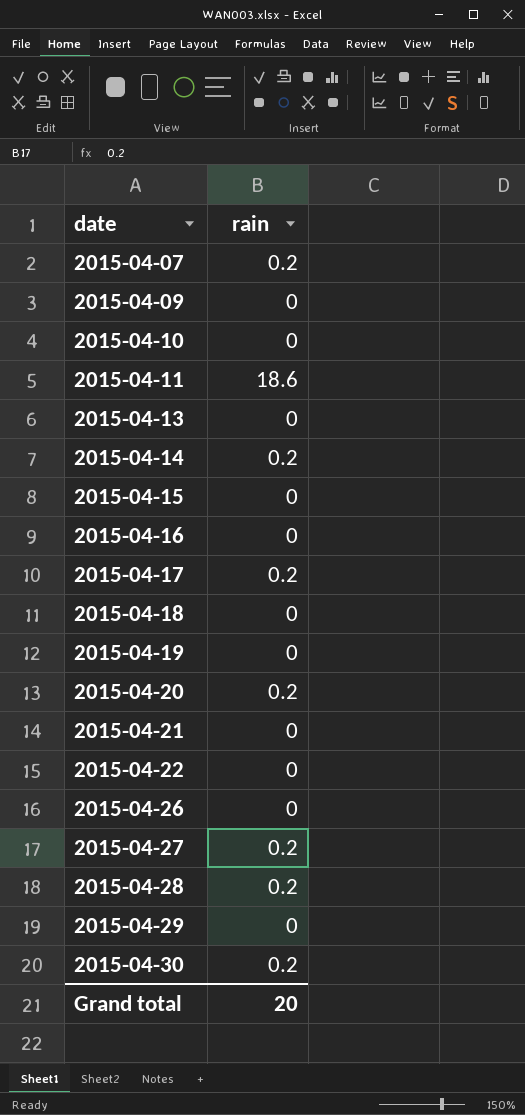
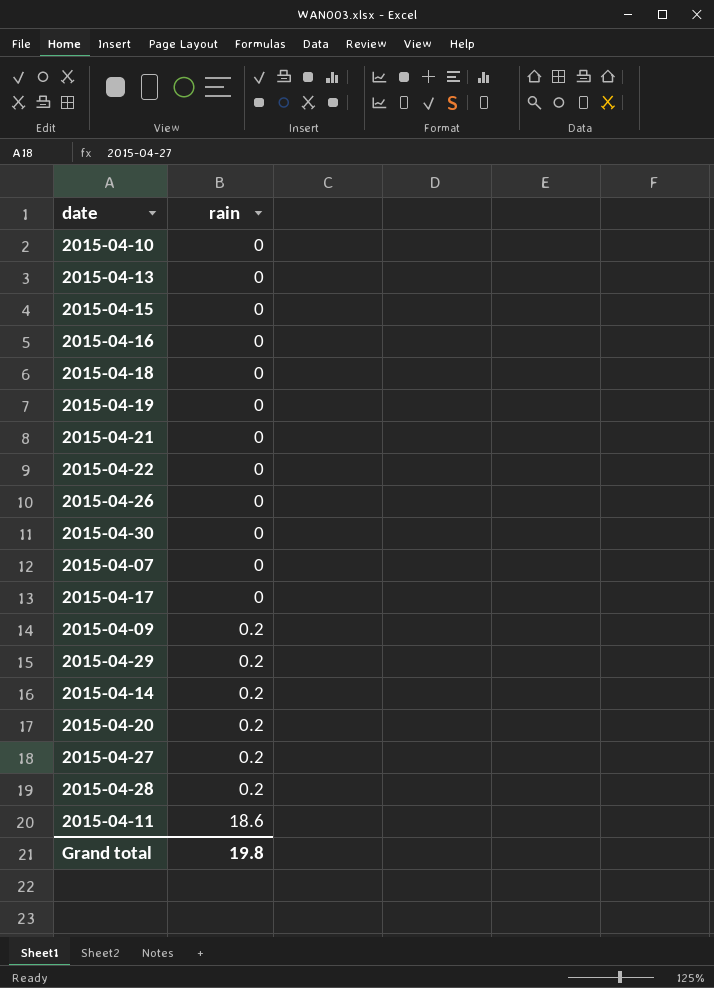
row order: date ascending -> rain ascending
2015-04-30 | rain: 0.2 -> 0
2015-04-07 | rain: 0.2 -> 0
2015-04-17 | rain: 0.2 -> 0
2015-04-09 | rain: 0 -> 0.2
2015-04-29 | rain: 0 -> 0.2
Grand total | rain: 20 -> 19.8

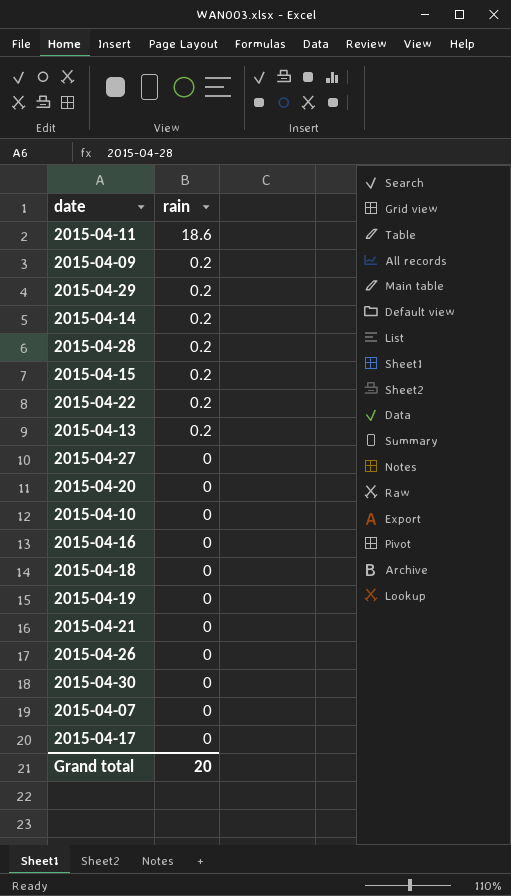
row order: rain ascending -> rain descending
2015-04-15 | rain: 0 -> 0.2
2015-04-22 | rain: 0 -> 0.2
2015-04-13 | rain: 0 -> 0.2
2015-04-27 | rain: 0.2 -> 0
2015-04-20 | rain: 0.2 -> 0
Grand total | rain: 19.8 -> 20

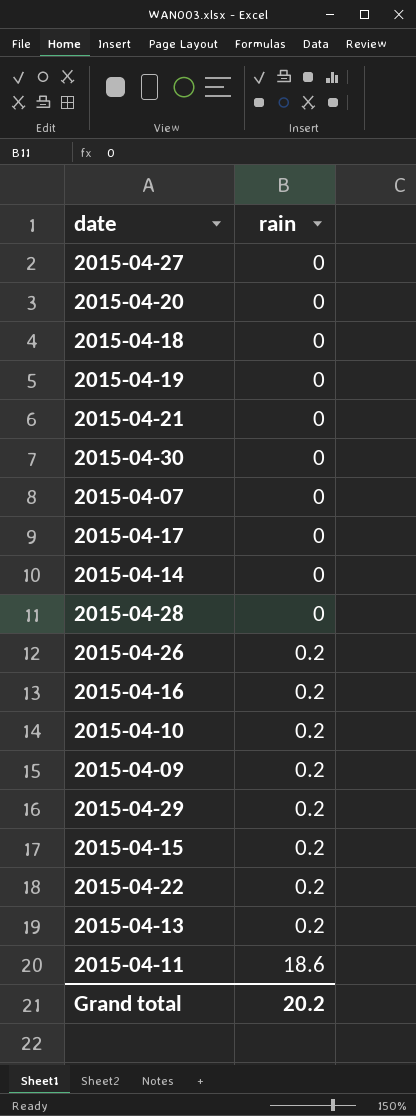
row order: rain descending -> rain ascending
2015-04-14 | rain: 0.2 -> 0
2015-04-28 | rain: 0.2 -> 0
2015-04-26 | rain: 0 -> 0.2
2015-04-16 | rain: 0 -> 0.2
2015-04-10 | rain: 0 -> 0.2
Grand total | rain: 20 -> 20.2

